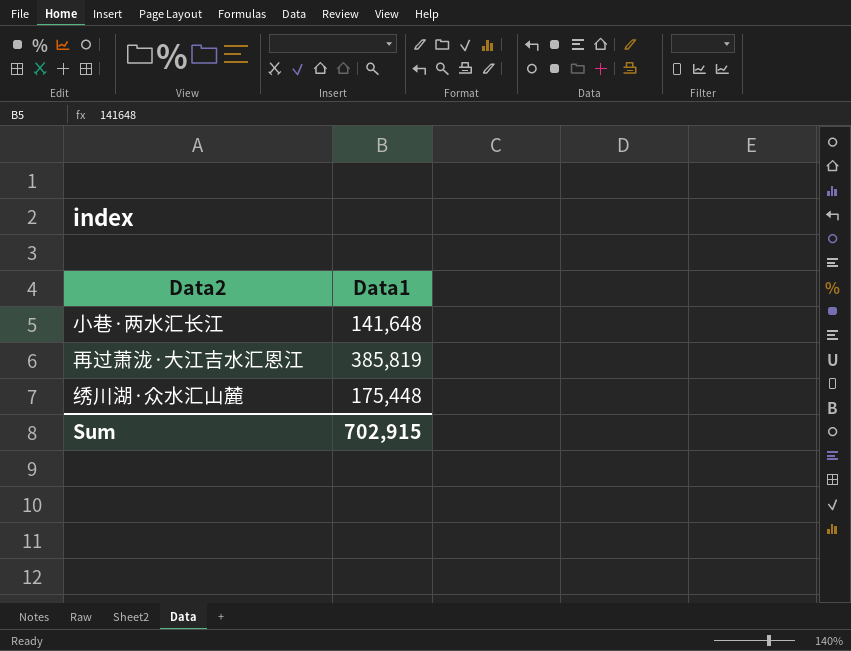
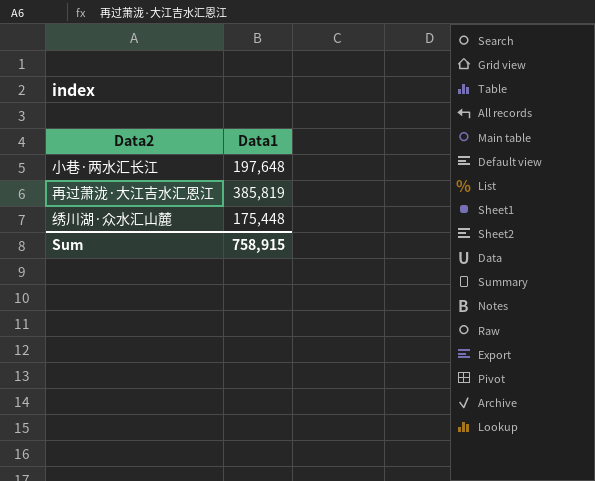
小巷·两水汇长江 | Data1: 141,648 -> 197,648
Sum | Data1: 702,915 -> 758,915

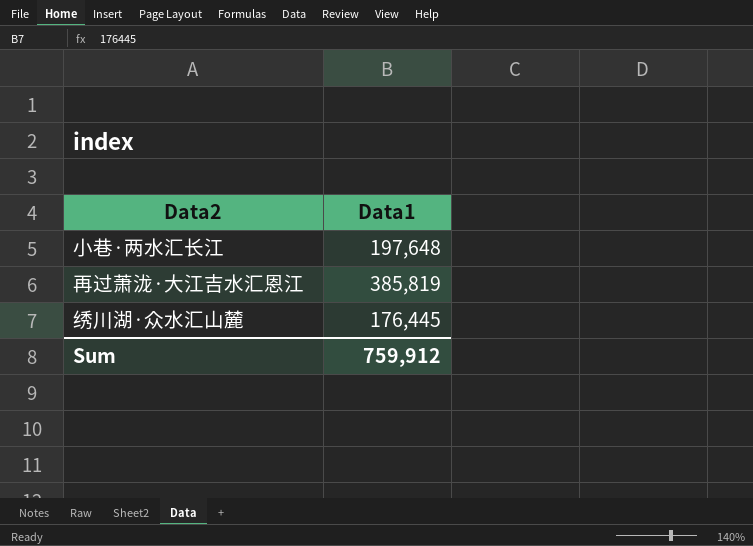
绣川湖·众水汇山麓 | Data1: 175,448 -> 176,445
Sum | Data1: 758,915 -> 759,912

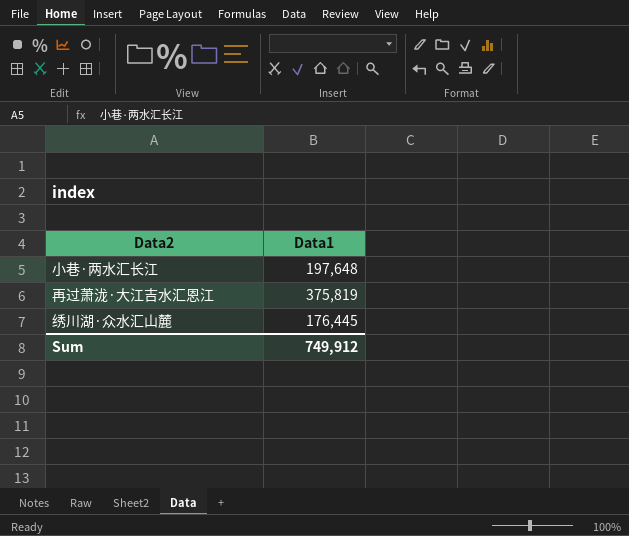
再过萧泷·大江吉水汇恩江 | Data1: 385,819 -> 375,819
Sum | Data1: 759,912 -> 749,912

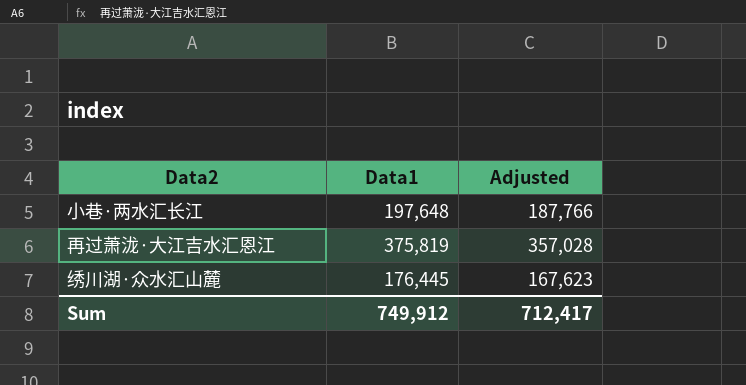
column Adjusted | formula: none -> [Data1] * 0.95

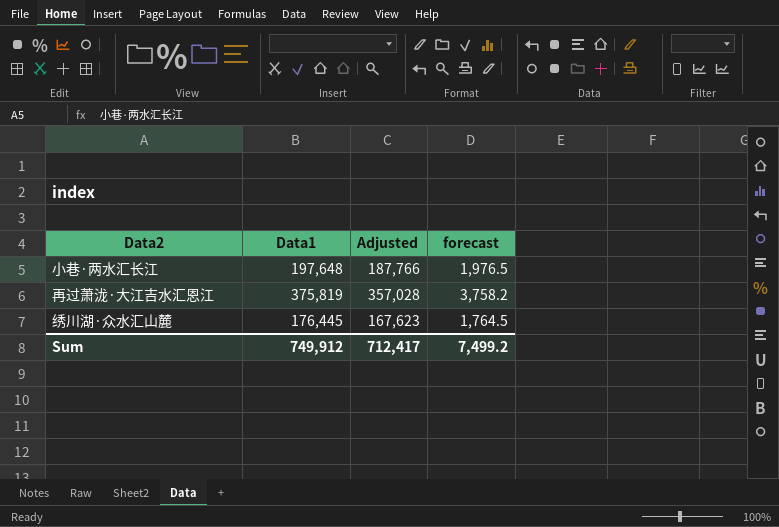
column forecast | formula: none -> [Data1] * 0.01

